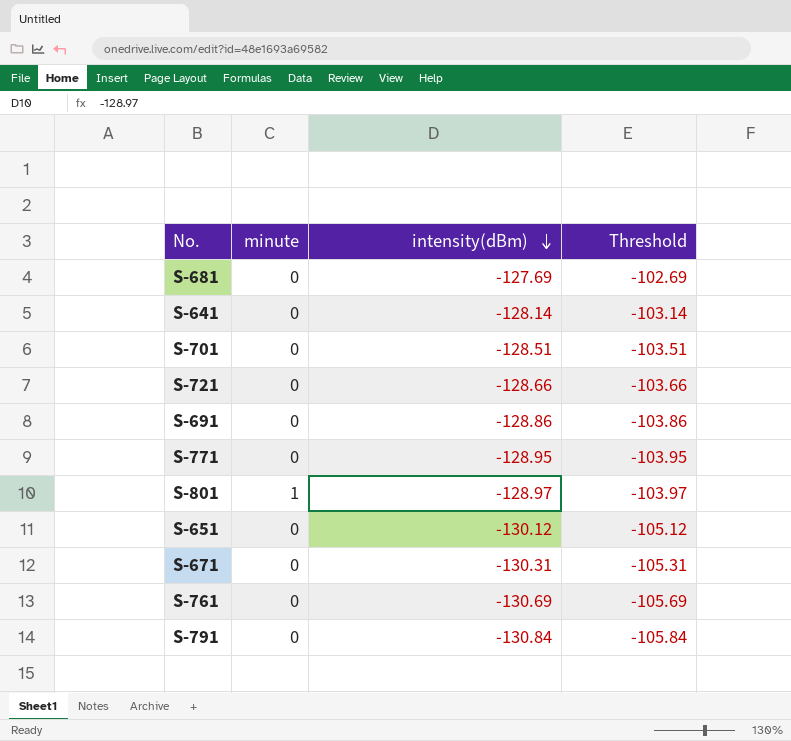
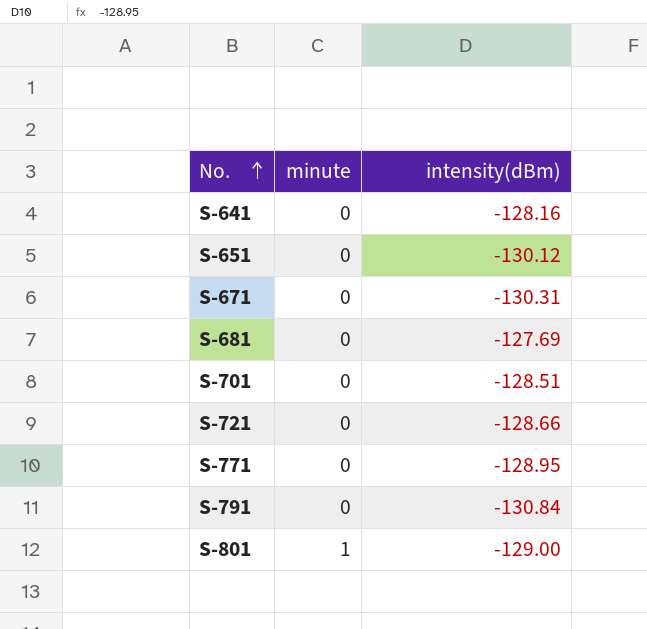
row order: intensity(dBm) descending -> No. ascending
column Threshold | formula: [intensity(dBm)] + 25 -> none
row S-691: 0 | -128.86 | -103.86 -> none
row S-761: 0 | -130.69 | -105.69 -> none
S-641 | intensity(dBm): -128.14 -> -128.16
S-801 | intensity(dBm): -128.97 -> -129.00

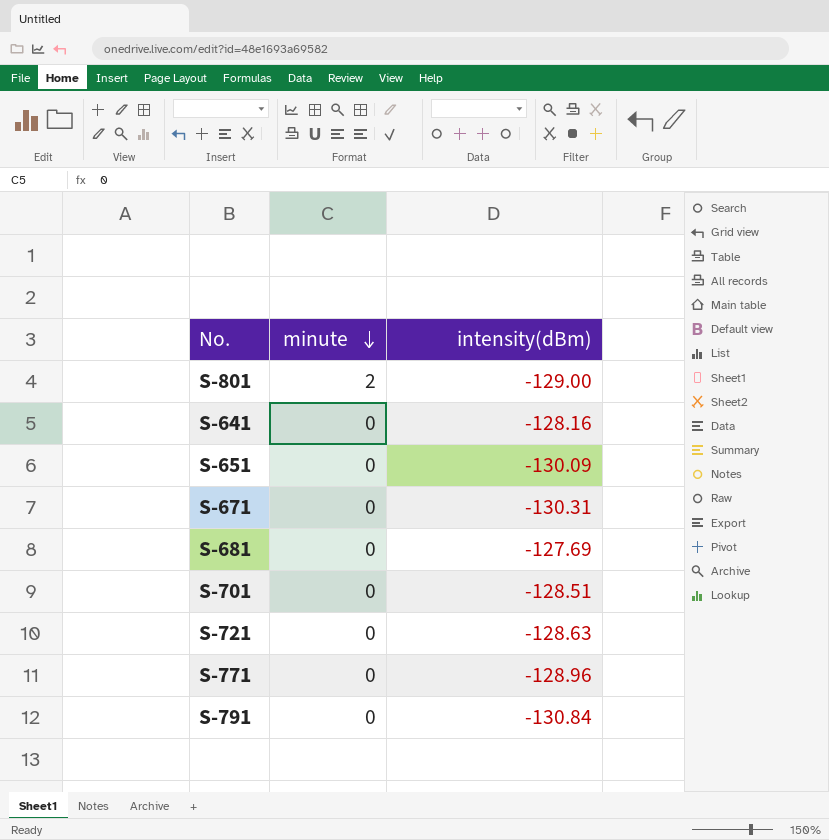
row order: No. ascending -> minute descending
S-801 | minute: 1 -> 2
S-651 | intensity(dBm): -130.12 -> -130.09
S-721 | intensity(dBm): -128.66 -> -128.63
S-771 | intensity(dBm): -128.95 -> -128.96

